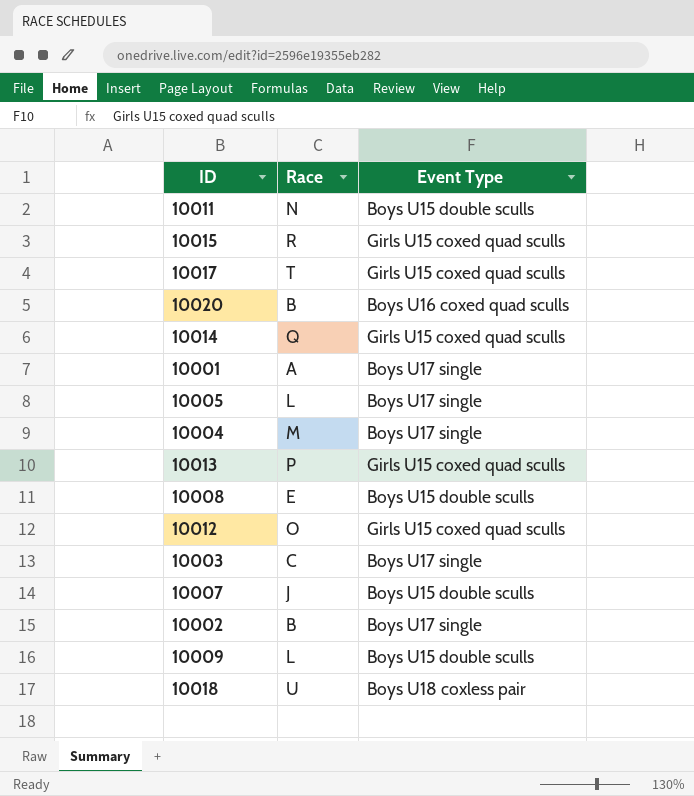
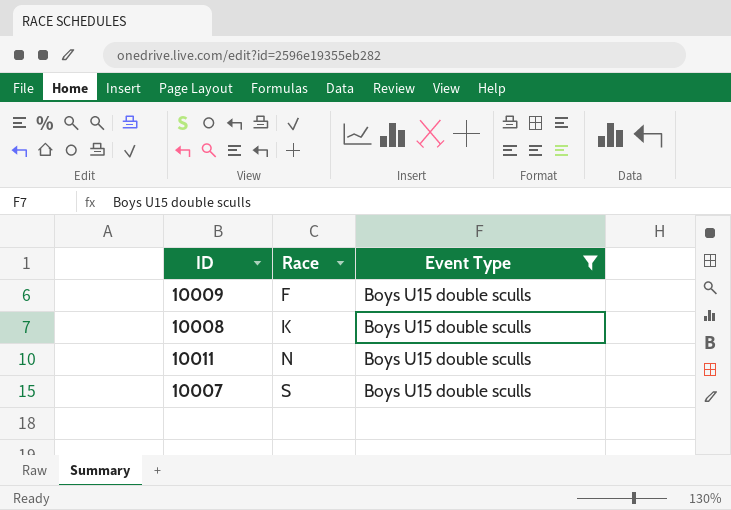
filter: none -> Event Type = Boys U15 double sculls
row order: none -> Race ascending
10009 | Race: L -> F
10008 | Race: E -> K
10007 | Race: J -> S

